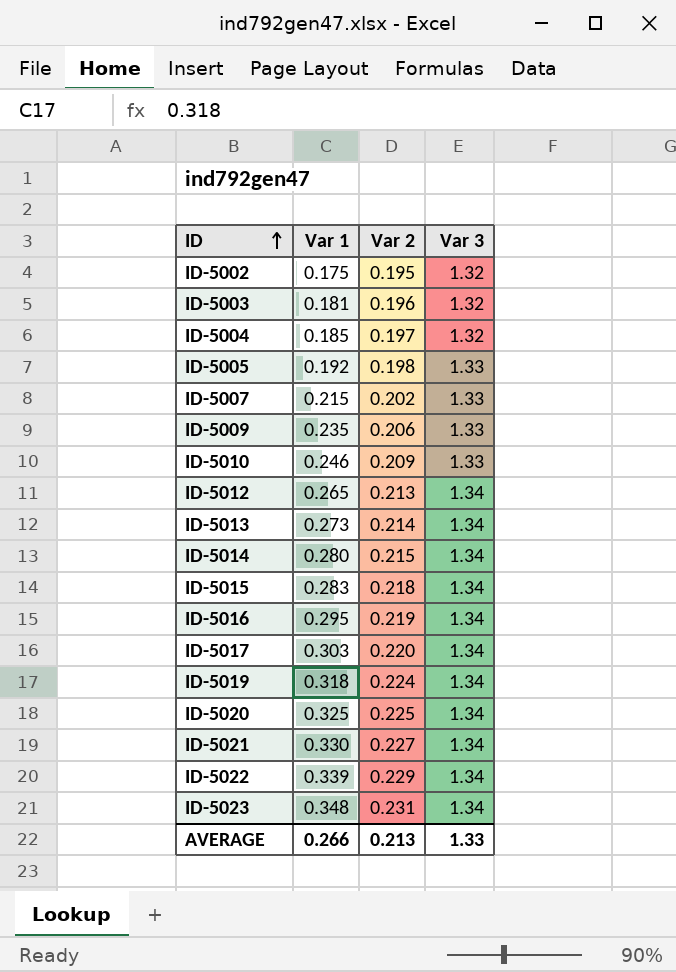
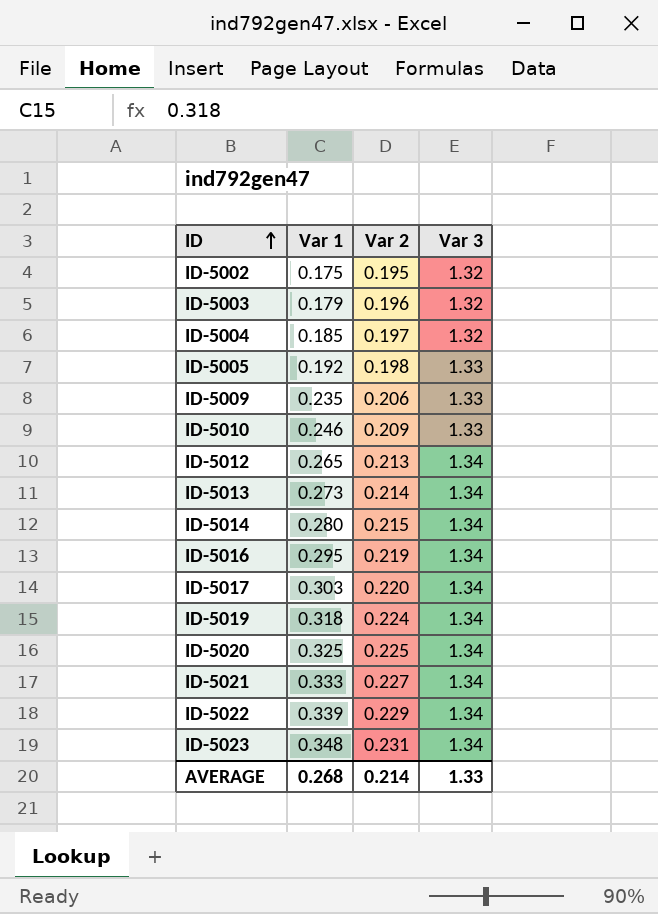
row ID-5007: 0.215 | 0.202 | 1.33 -> none
row ID-5015: 0.283 | 0.218 | 1.34 -> none
ID-5003 | Var 1: 0.181 -> 0.179
ID-5021 | Var 1: 0.330 -> 0.333
AVERAGE | Var 1: 0.266 -> 0.268
AVERAGE | Var 2: 0.213 -> 0.214

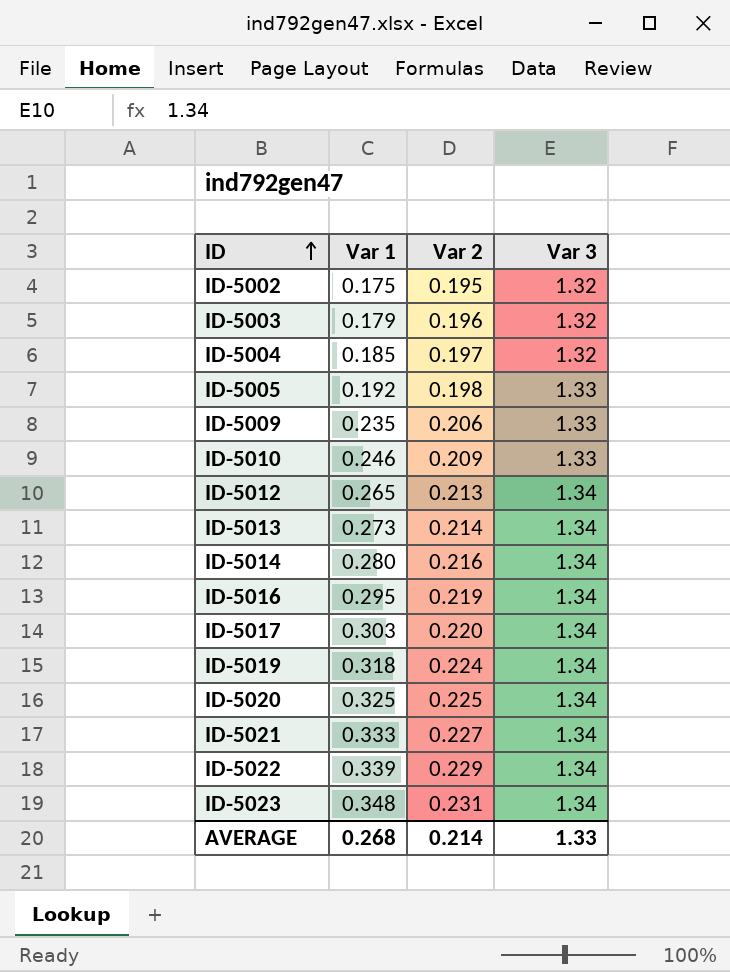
ID-5014 | Var 2: 0.215 -> 0.216

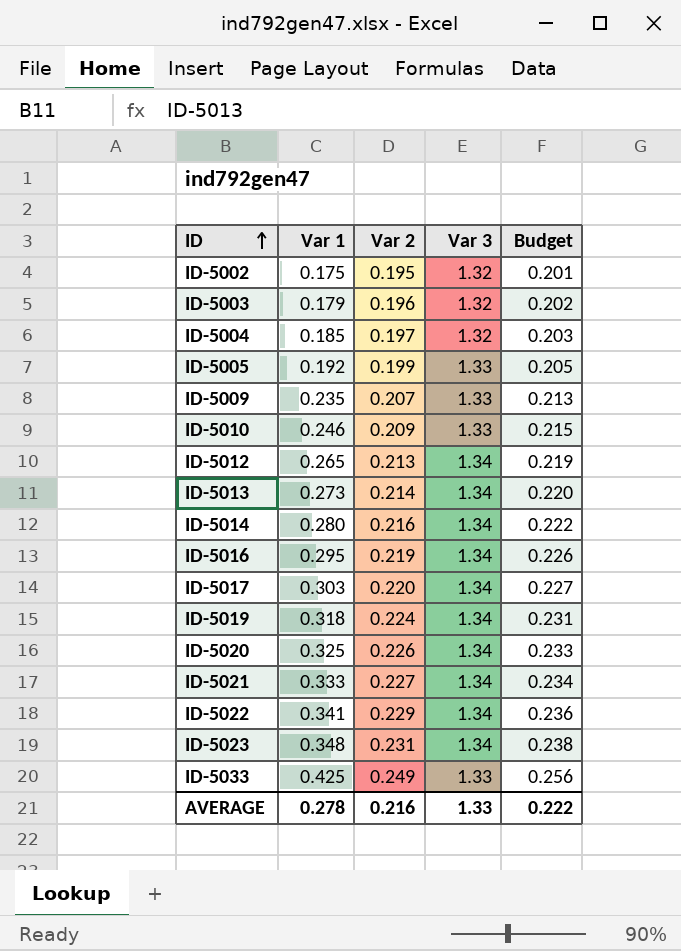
column Budget | formula: none -> [Var 2] * 1.03
ID-5005 | Var 2: 0.198 -> 0.199
ID-5009 | Var 2: 0.206 -> 0.207
ID-5020 | Var 2: 0.225 -> 0.226
ID-5022 | Var 1: 0.339 -> 0.341
row ID-5033: none -> 0.425 | 0.249 | 1.33 | 0.256
AVERAGE | Var 1: 0.268 -> 0.278
AVERAGE | Var 2: 0.214 -> 0.216

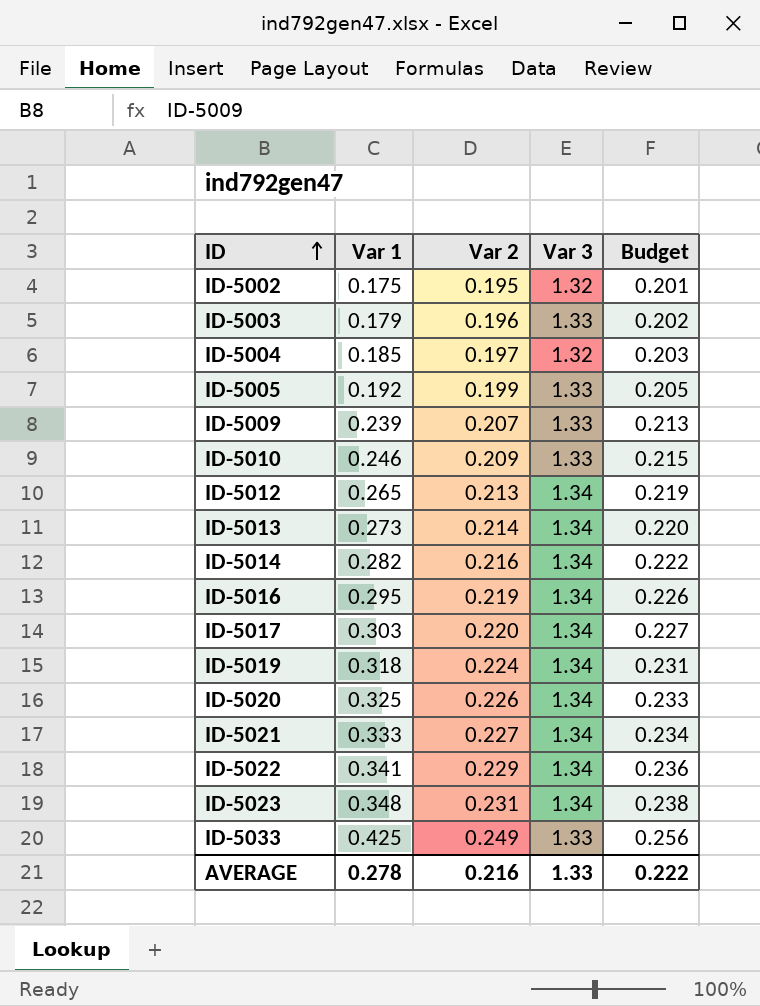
ID-5003 | Var 3: 1.32 -> 1.33
ID-5009 | Var 1: 0.235 -> 0.239
ID-5014 | Var 1: 0.280 -> 0.282

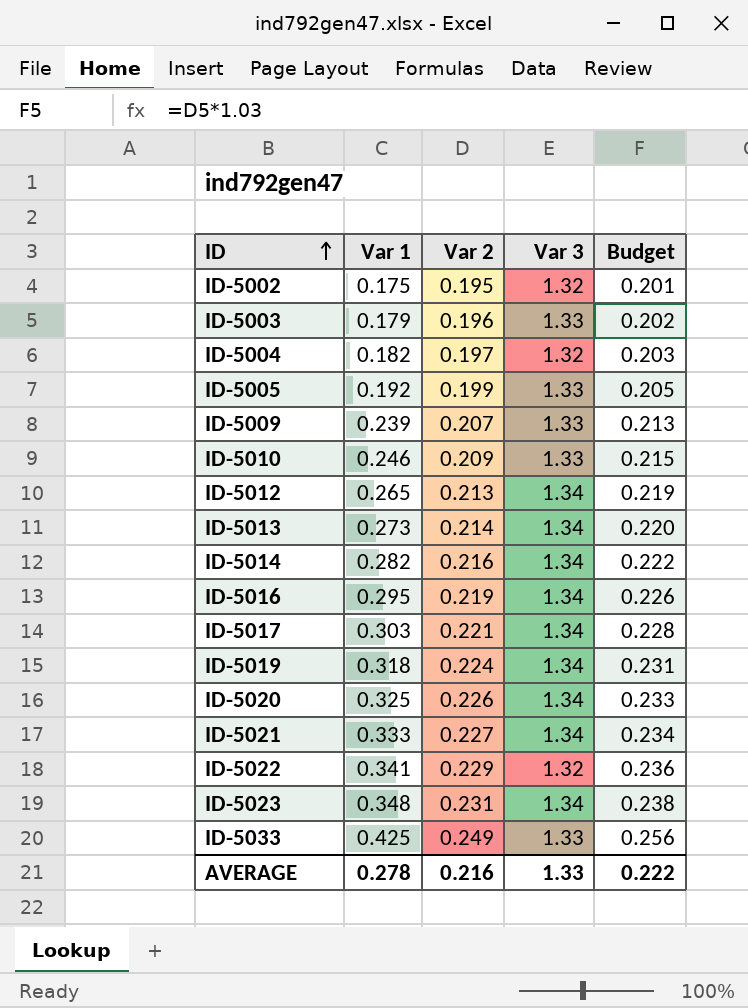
ID-5004 | Var 1: 0.185 -> 0.182
ID-5017 | Var 2: 0.220 -> 0.221
ID-5017 | Budget: 0.227 -> 0.228
ID-5022 | Var 3: 1.34 -> 1.32

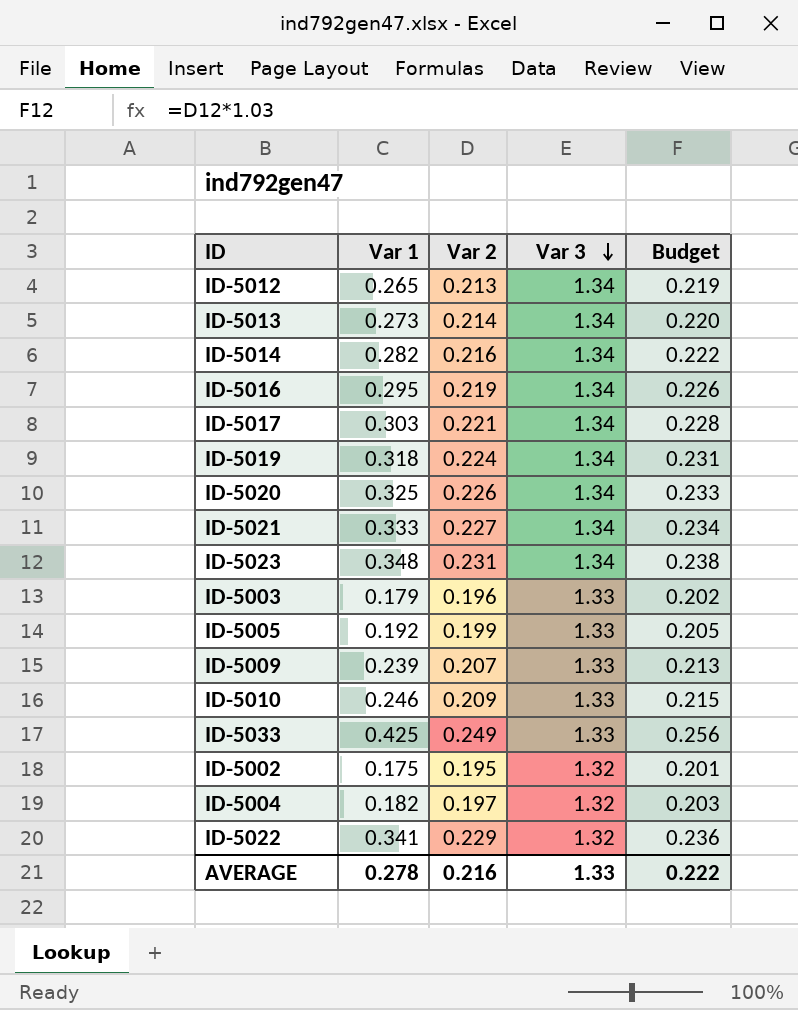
row order: ID ascending -> Var 3 descending

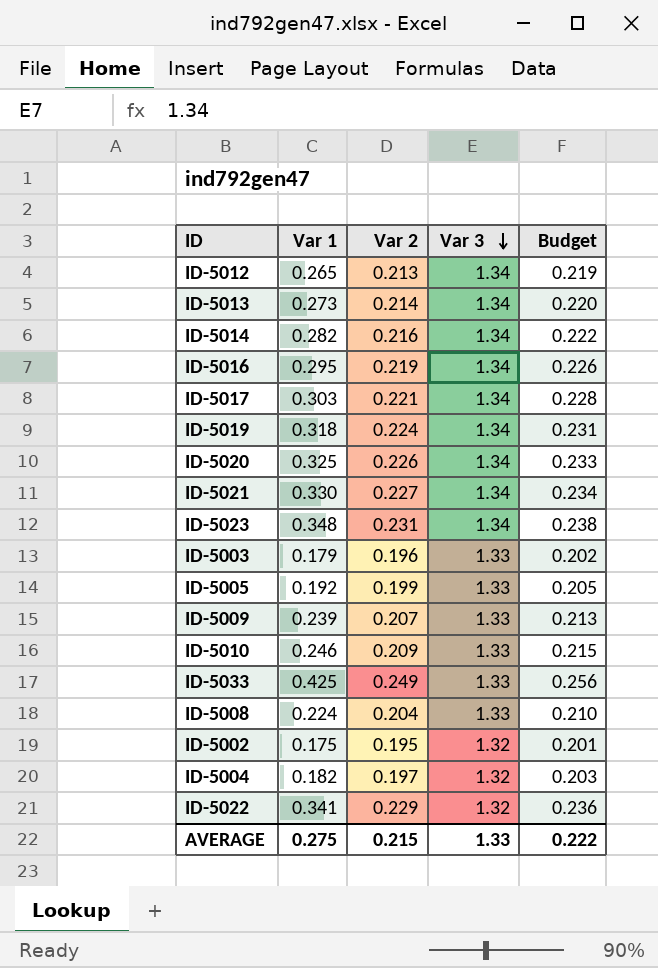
ID-5021 | Var 1: 0.333 -> 0.330
row ID-5008: none -> 0.224 | 0.204 | 1.33 | 0.210
AVERAGE | Var 1: 0.278 -> 0.275
AVERAGE | Var 2: 0.216 -> 0.215

